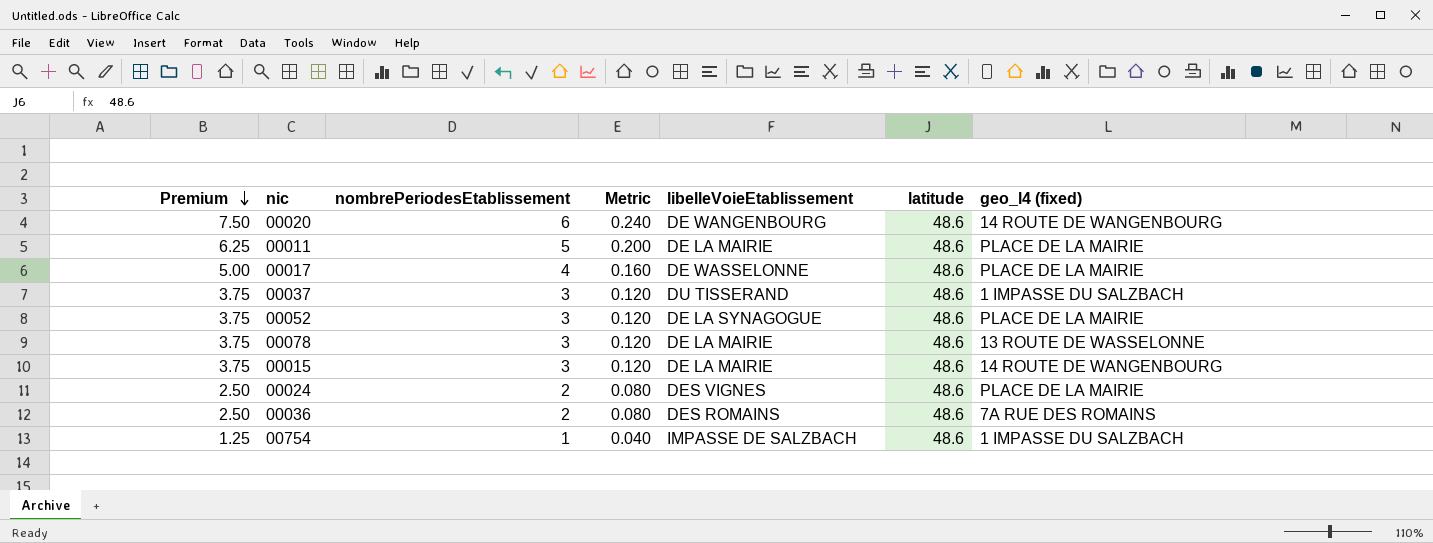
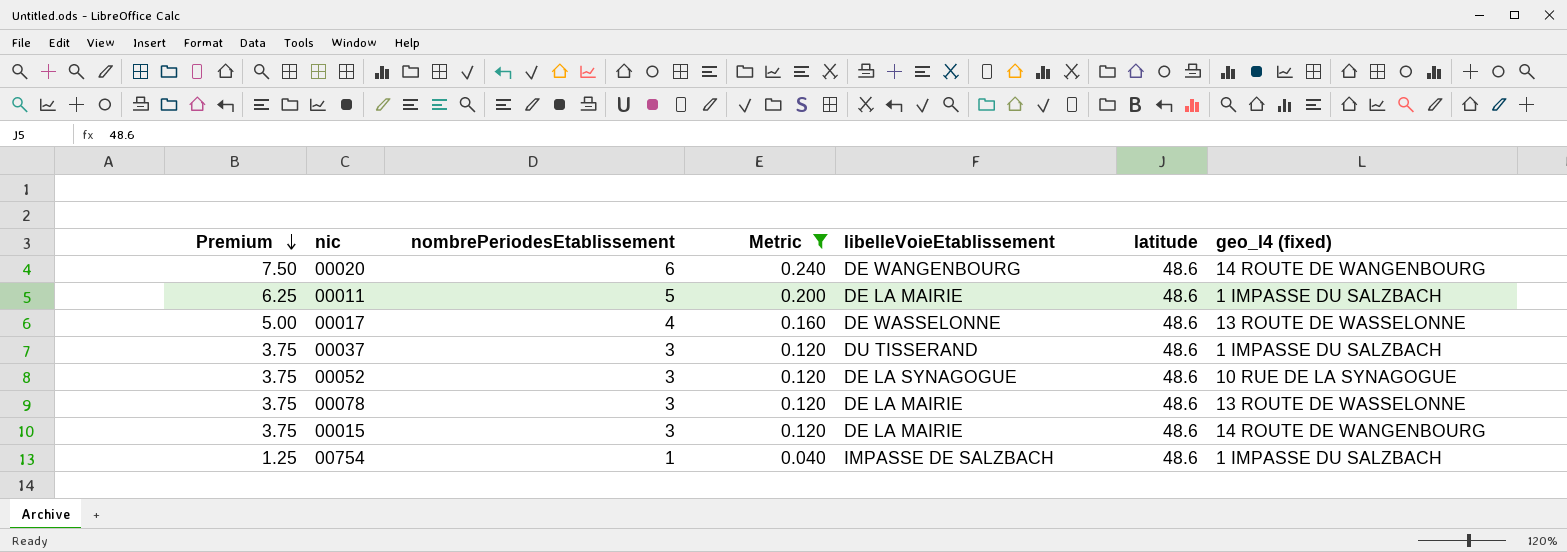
filter: none -> Metric != 0.080
00011 | geo_l4 (fixed): PLACE DE LA MAIRIE -> 1 IMPASSE DU SALZBACH
00017 | geo_l4 (fixed): PLACE DE LA MAIRIE -> 13 ROUTE DE WASSELONNE
00052 | geo_l4 (fixed): PLACE DE LA MAIRIE -> 10 RUE DE LA SYNAGOGUE

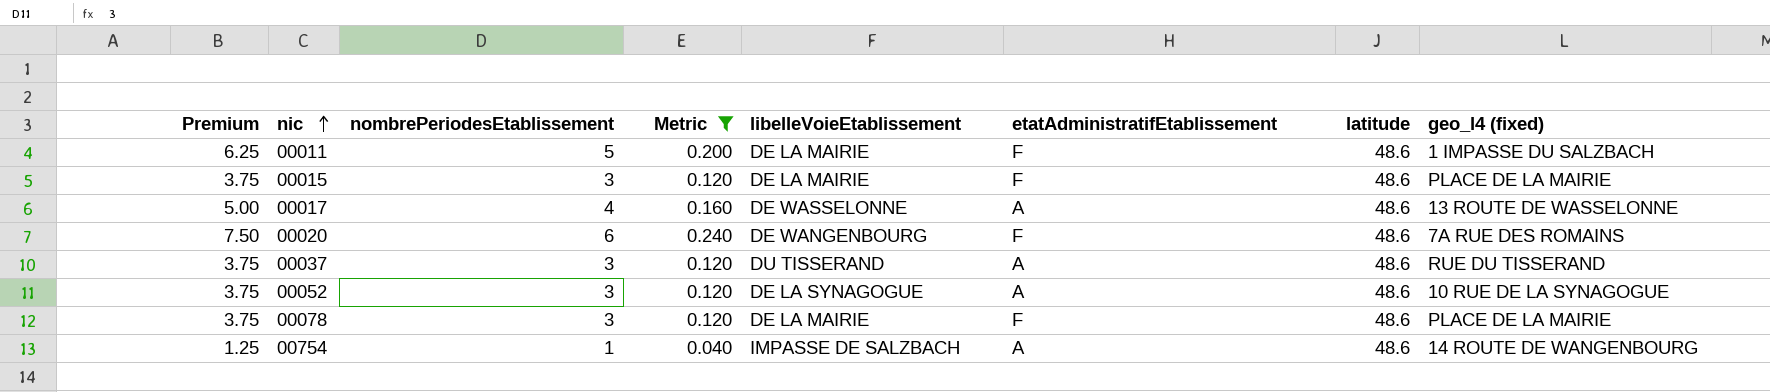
row order: Premium descending -> nic ascending
column etatAdministratifEtablissement | position: none -> 6
00015 | geo_l4 (fixed): 14 ROUTE DE WANGENBOURG -> PLACE DE LA MAIRIE
00020 | geo_l4 (fixed): 14 ROUTE DE WANGENBOURG -> 7A RUE DES ROMAINS
00037 | geo_l4 (fixed): 1 IMPASSE DU SALZBACH -> RUE DU TISSERAND
00078 | geo_l4 (fixed): 13 ROUTE DE WASSELONNE -> PLACE DE LA MAIRIE
00754 | geo_l4 (fixed): 1 IMPASSE DU SALZBACH -> 14 ROUTE DE WANGENBOURG

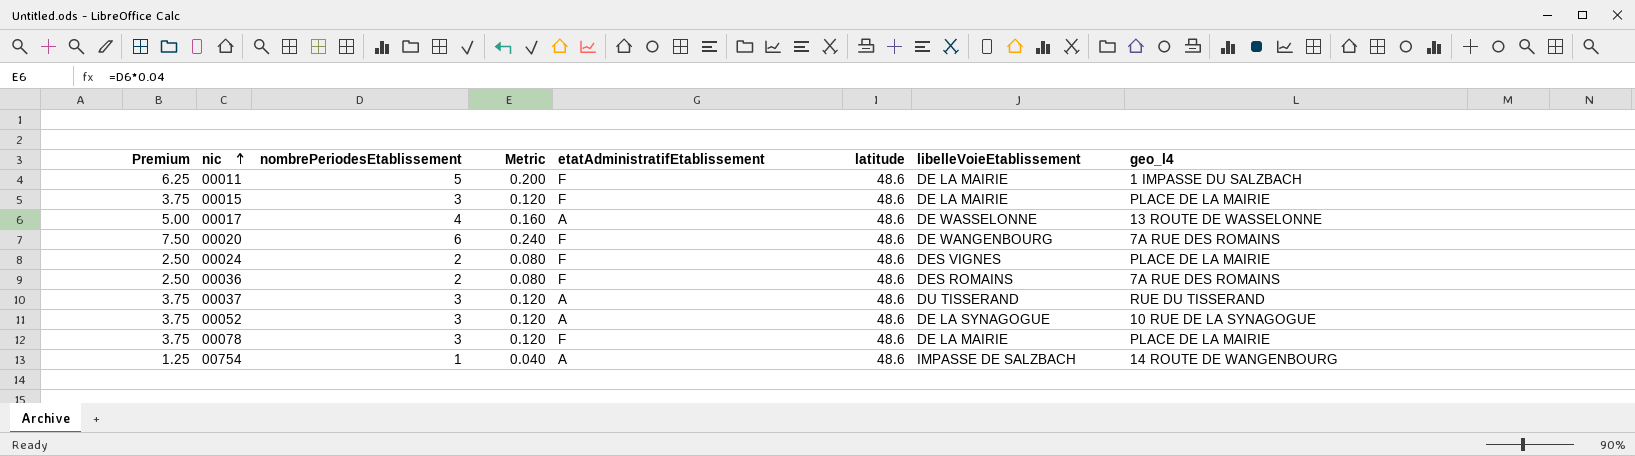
filter: Metric != 0.080 -> none
column libelleVoieEtablissement | position: 5 -> 7
column name: geo_l4 (fixed) -> geo_l4

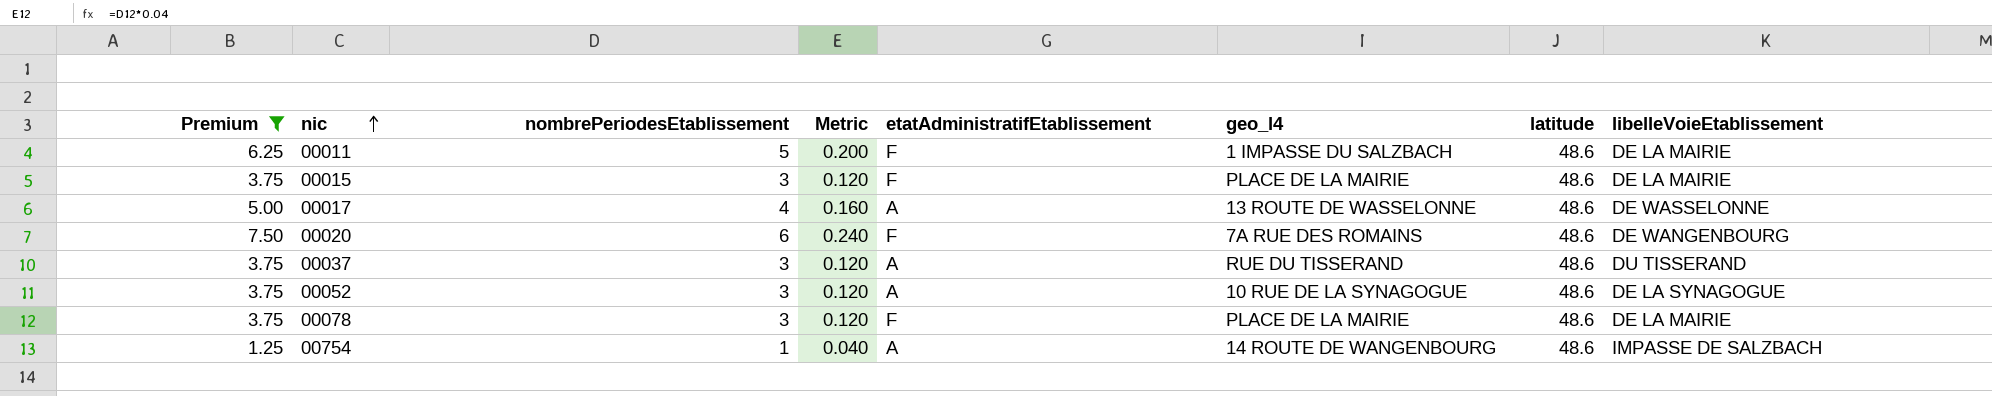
filter: none -> Premium != 2.50
column geo_l4 | position: 8 -> 6

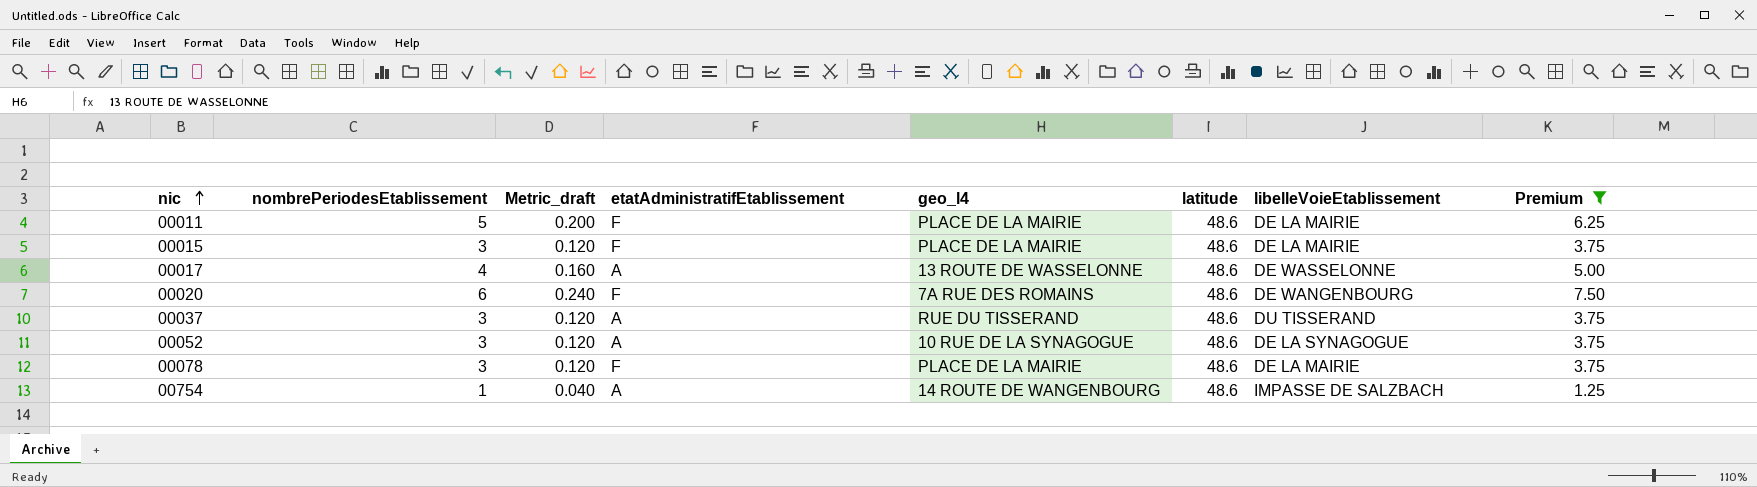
column name: Metric -> Metric_draft
column Premium | position: 1 -> 8
00011 | geo_l4: 1 IMPASSE DU SALZBACH -> PLACE DE LA MAIRIE

